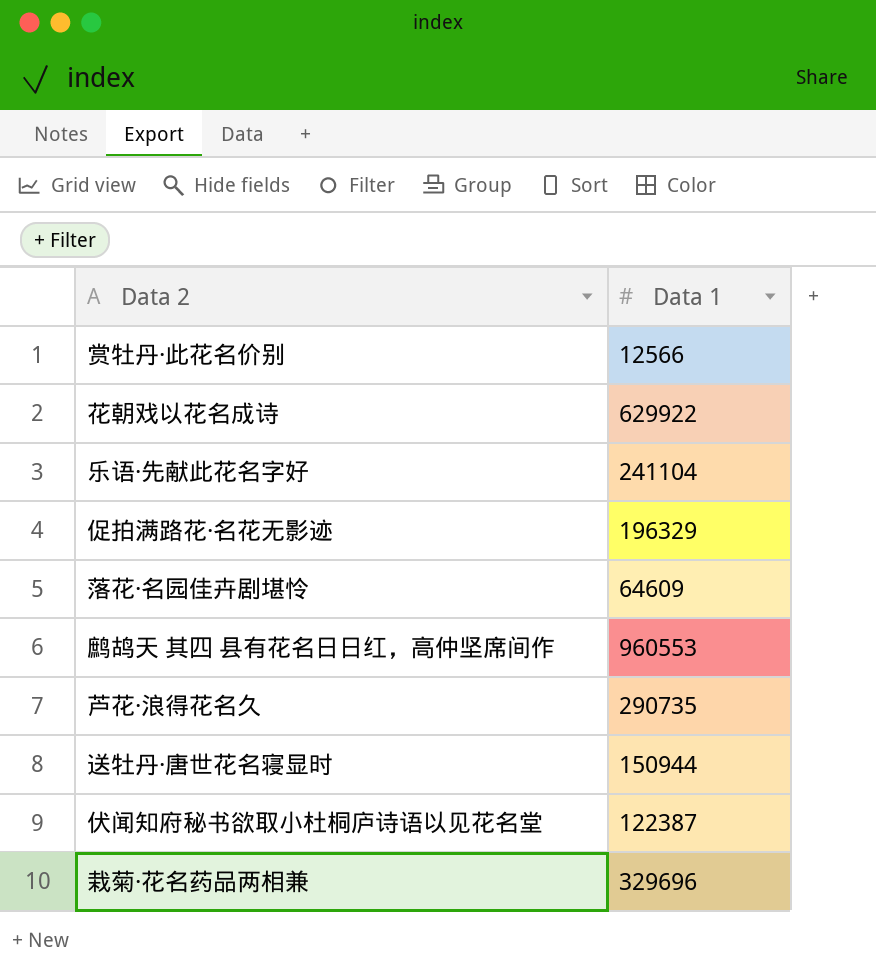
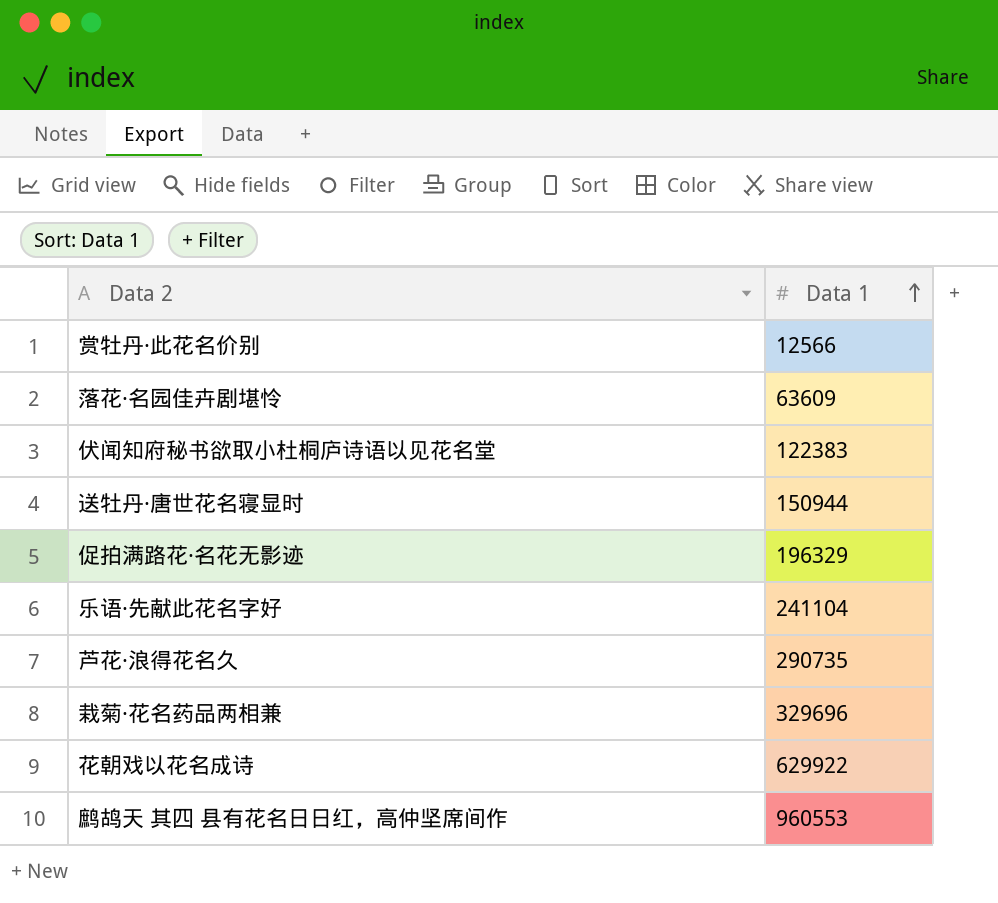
row order: none -> Data 1 ascending
落花·名园佳卉剧堪怜 | Data 1: 64609 -> 63609
伏闻知府秘书欲取小杜桐庐诗语以见花名堂 | Data 1: 122387 -> 122383

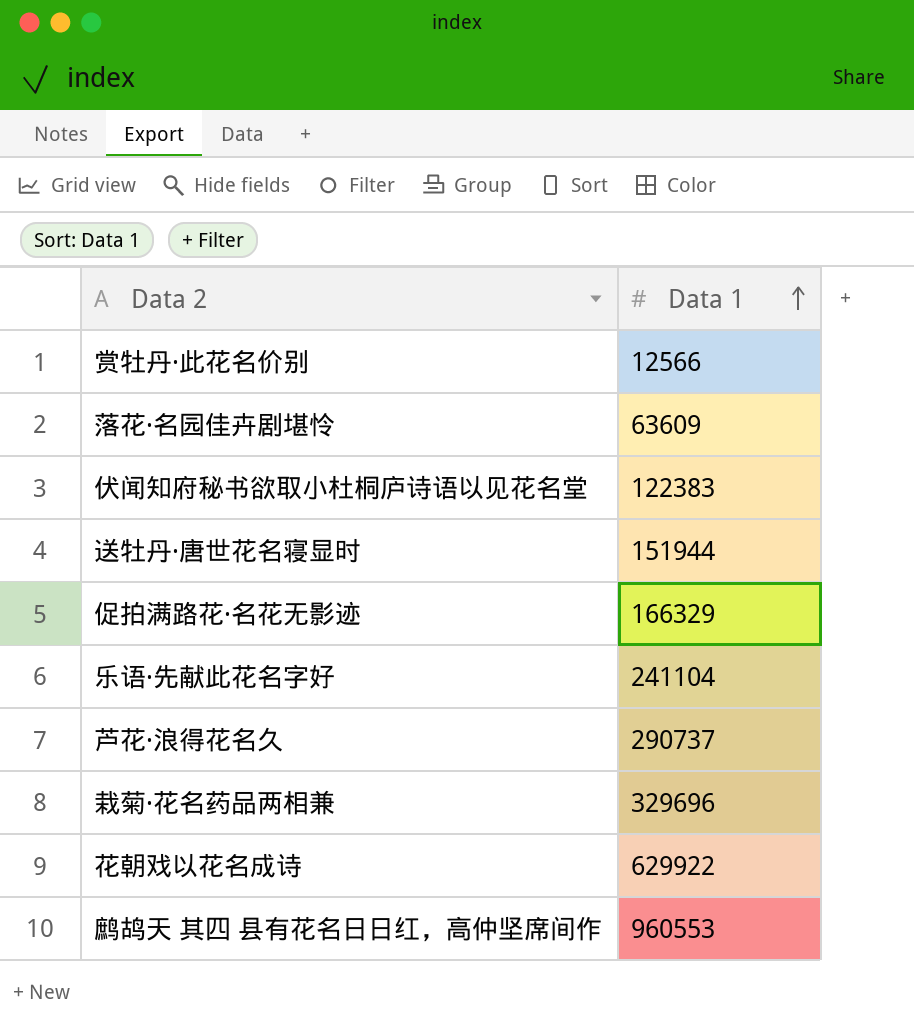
送牡丹·唐世花名寝显时 | Data 1: 150944 -> 151944
促拍满路花·名花无影迹 | Data 1: 196329 -> 166329
芦花·浪得花名久 | Data 1: 290735 -> 290737

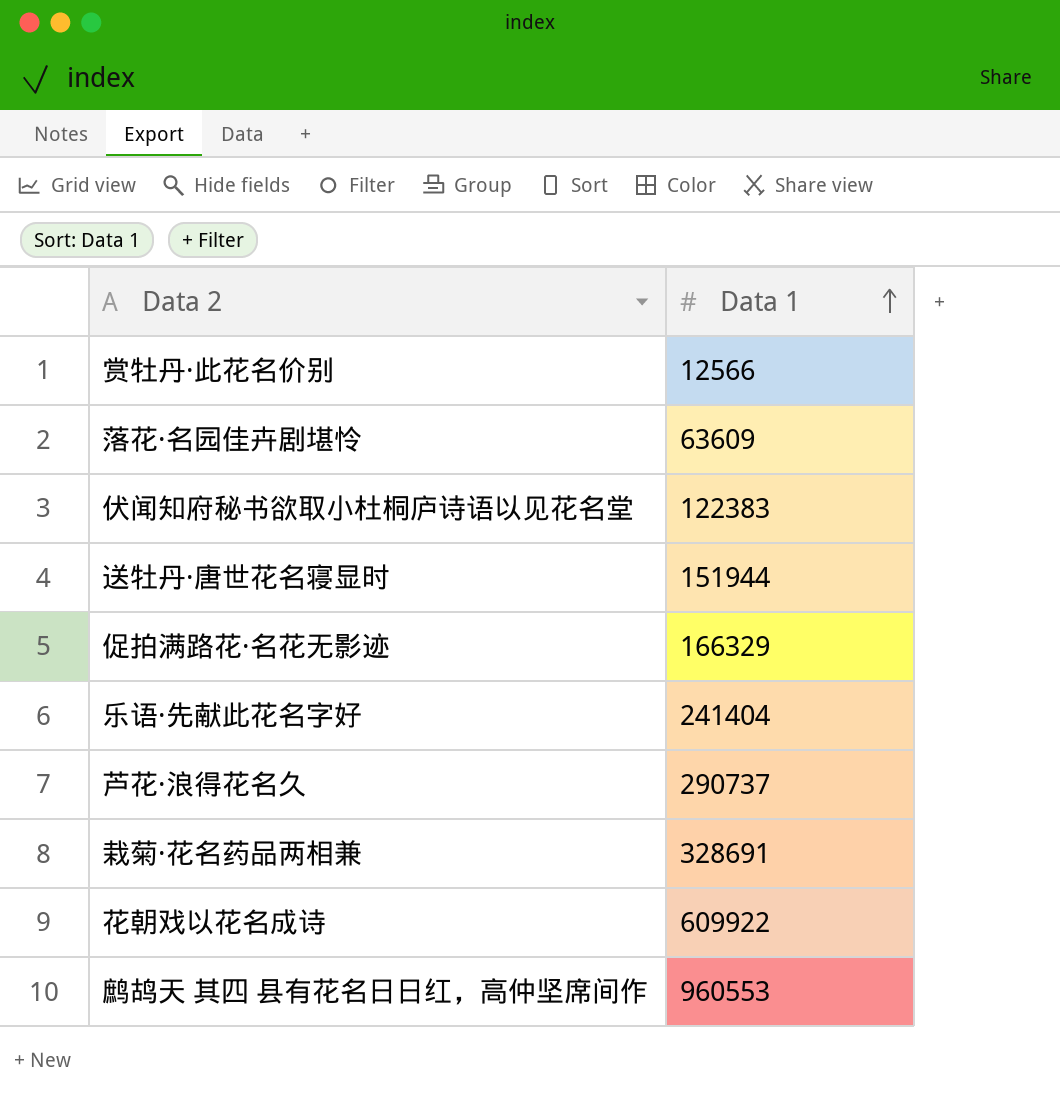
乐语·先献此花名字好 | Data 1: 241104 -> 241404
栽菊·花名药品两相兼 | Data 1: 329696 -> 328691
花朝戏以花名成诗 | Data 1: 629922 -> 609922

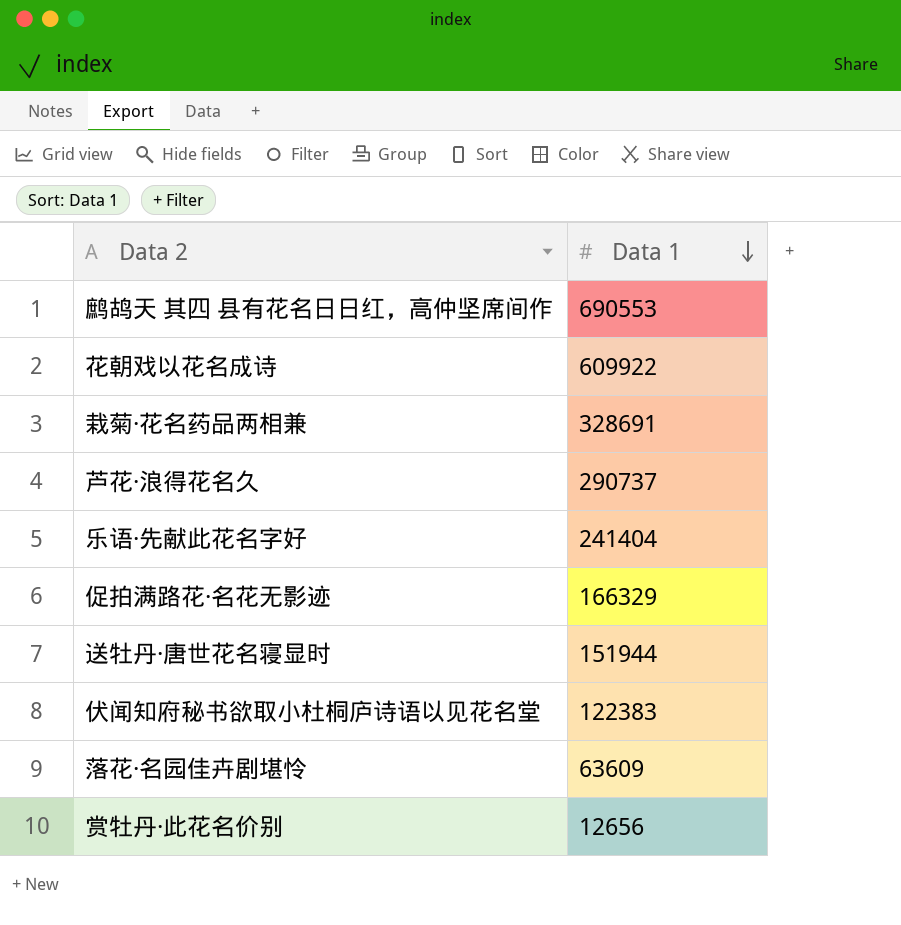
row order: Data 1 ascending -> Data 1 descending
鹧鸪天 其四 县有花名日日红，高仲坚席间作 | Data 1: 960553 -> 690553
赏牡丹·此花名价别 | Data 1: 12566 -> 12656

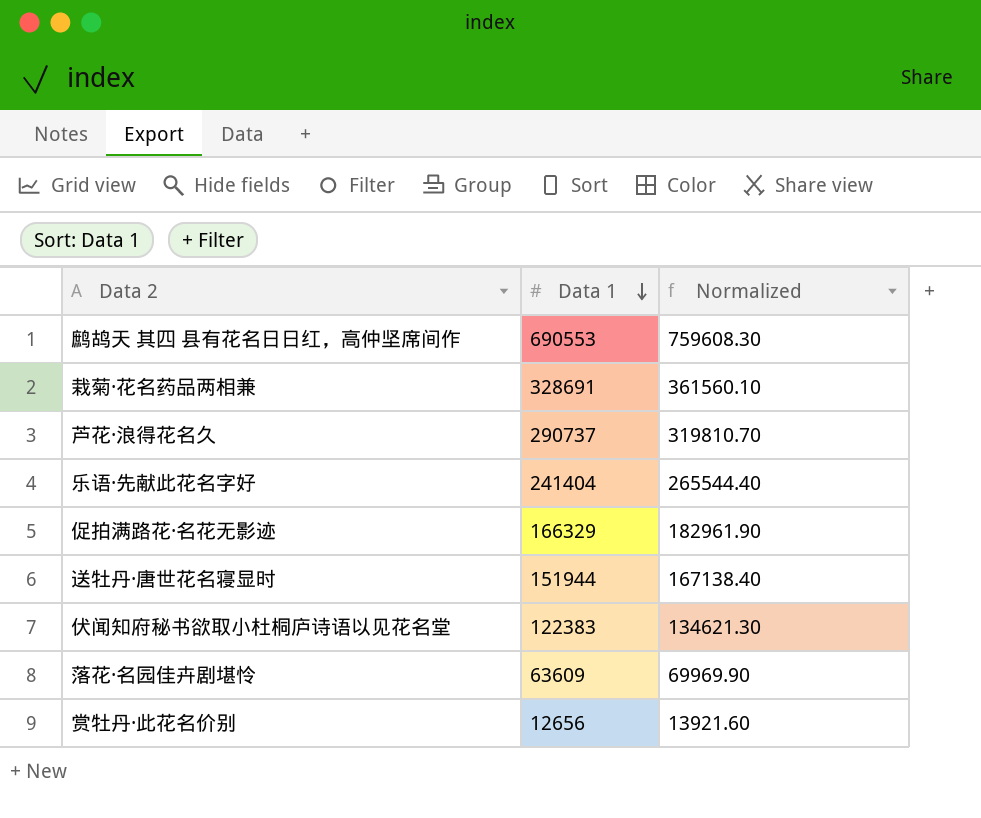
column Normalized | formula: none -> [Data 1] * 1.1
row 花朝戏以花名成诗: 609922 -> none

